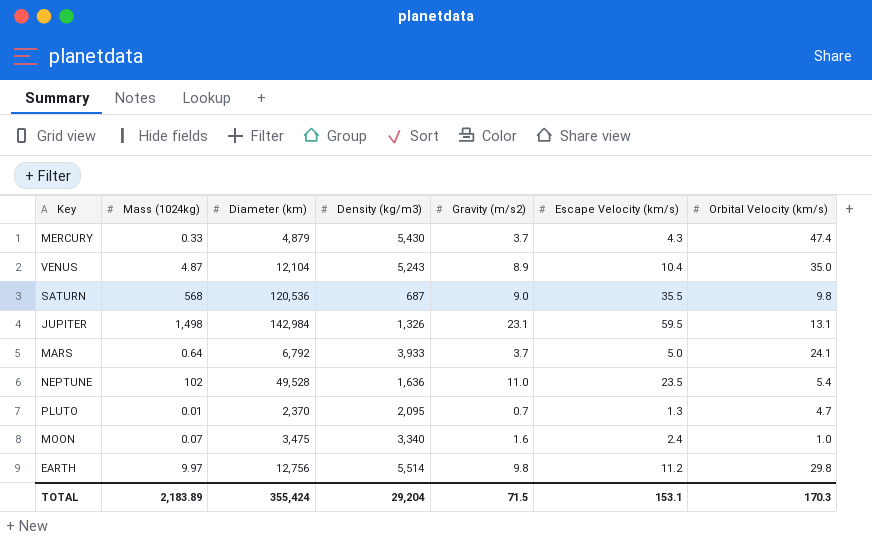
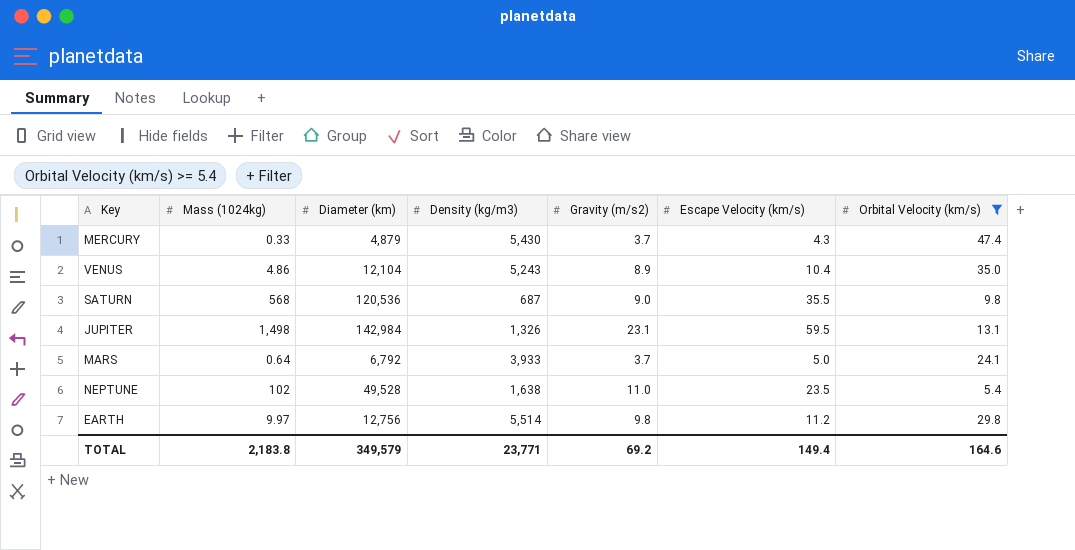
filter: none -> Orbital Velocity (km/s) >= 5.4
VENUS | Mass (1024kg): 4.87 -> 4.86
NEPTUNE | Density (kg/m3): 1,636 -> 1,638
TOTAL | Mass (1024kg): 2,183.89 -> 2,183.8
TOTAL | Diameter (km): 355,424 -> 349,579
TOTAL | Density (kg/m3): 29,204 -> 23,771
TOTAL | Gravity (m/s2): 71.5 -> 69.2
TOTAL | Escape Velocity (km/s): 153.1 -> 149.4
TOTAL | Orbital Velocity (km/s): 170.3 -> 164.6

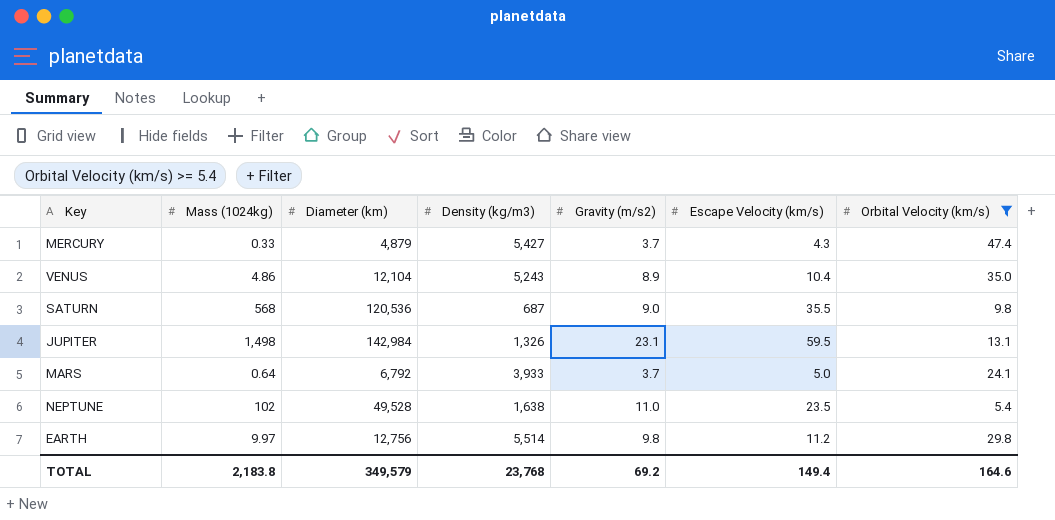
MERCURY | Density (kg/m3): 5,430 -> 5,427
TOTAL | Density (kg/m3): 23,771 -> 23,768

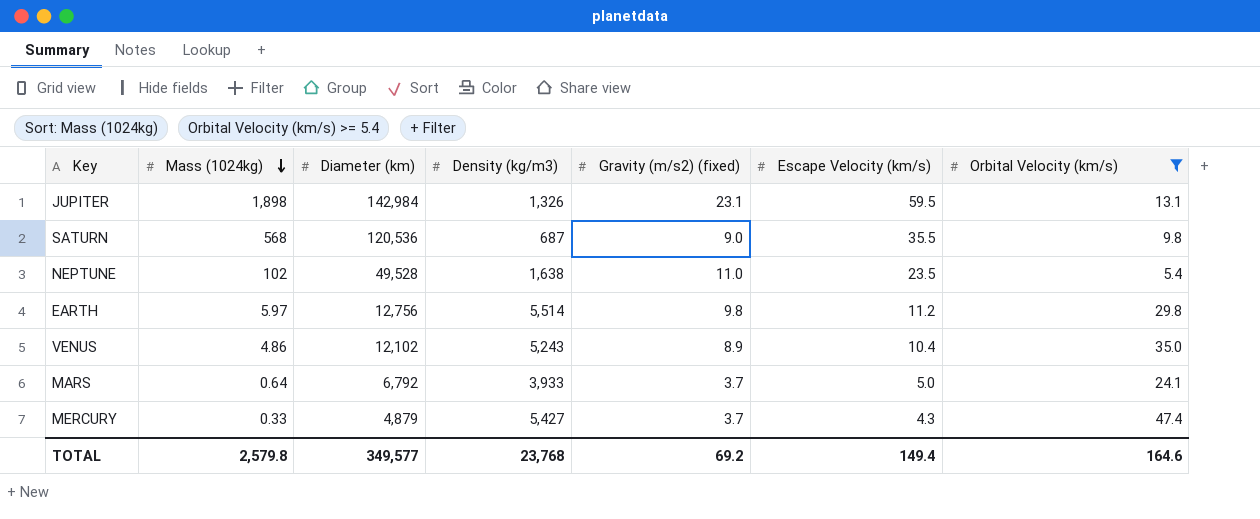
row order: none -> Mass (1024kg) descending
column name: Gravity (m/s2) -> Gravity (m/s2) (fixed)
JUPITER | Mass (1024kg): 1,498 -> 1,898
EARTH | Mass (1024kg): 9.97 -> 5.97
VENUS | Diameter (km): 12,104 -> 12,102
TOTAL | Mass (1024kg): 2,183.8 -> 2,579.8
TOTAL | Diameter (km): 349,579 -> 349,577

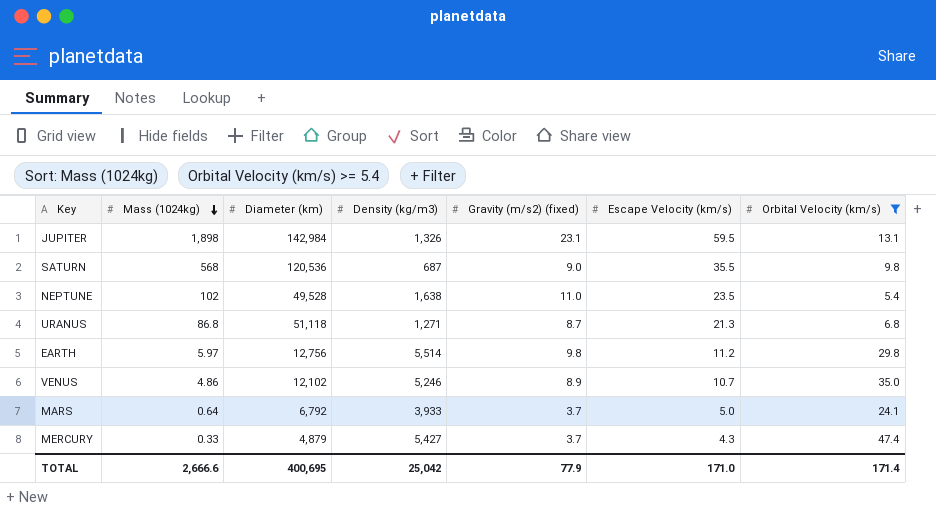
row URANUS: none -> 86.8 | 51,118 | 1,271 | 8.7 | 21.3 | 6.8
VENUS | Density (kg/m3): 5,243 -> 5,246
VENUS | Escape Velocity (km/s): 10.4 -> 10.7
TOTAL | Mass (1024kg): 2,579.8 -> 2,666.6
TOTAL | Diameter (km): 349,577 -> 400,695
TOTAL | Density (kg/m3): 23,768 -> 25,042
TOTAL | Gravity (m/s2) (fixed): 69.2 -> 77.9
TOTAL | Escape Velocity (km/s): 149.4 -> 171.0
TOTAL | Orbital Velocity (km/s): 164.6 -> 171.4

